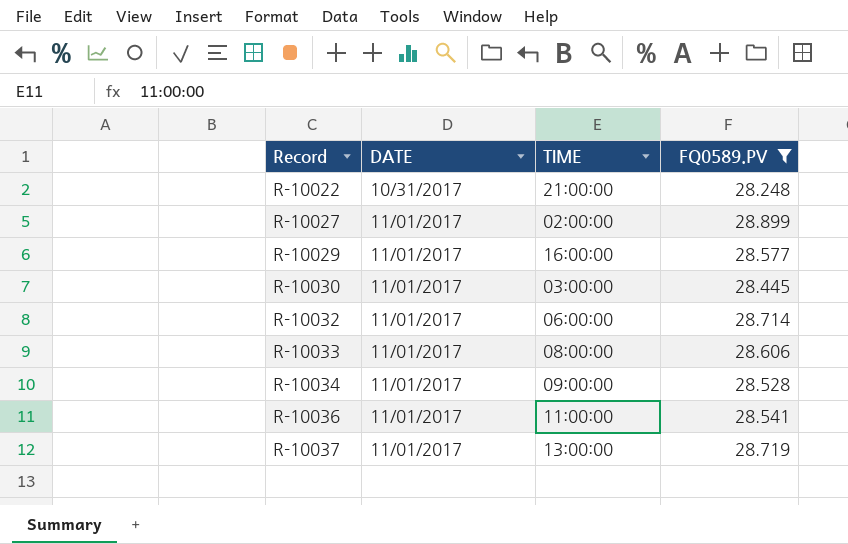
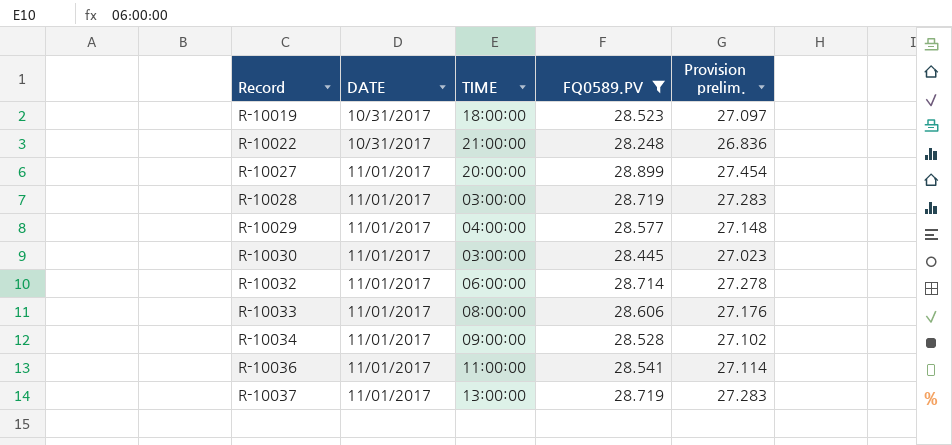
column Provision prelim. | formula: none -> [FQ0589.PV] * 0.95
row R-10019: none -> 10/31/2017 | 18:00:00 | 28.523 | 27.097
R-10027 | TIME: 02:00:00 -> 20:00:00
row R-10028: none -> 11/01/2017 | 03:00:00 | 28.719 | 27.283
R-10029 | TIME: 16:00:00 -> 04:00:00

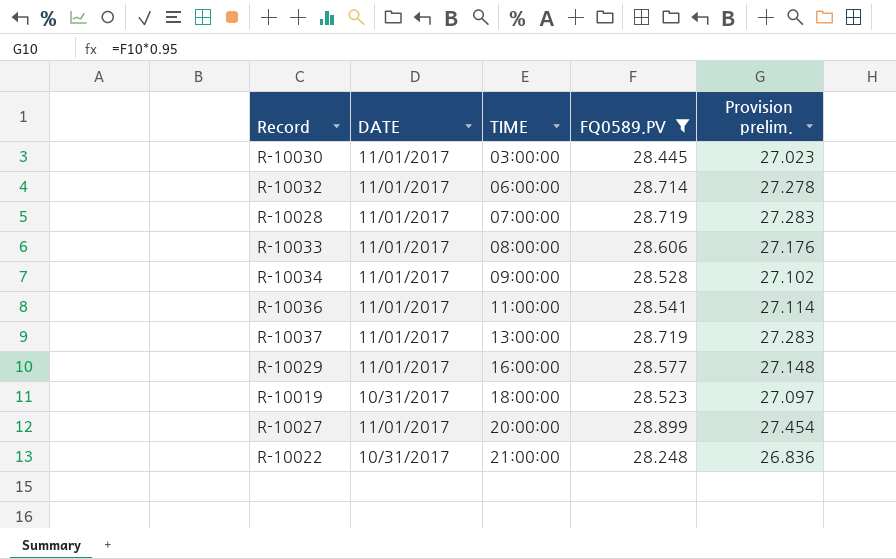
row order: Record ascending -> TIME ascending
R-10028 | TIME: 03:00:00 -> 07:00:00
R-10029 | TIME: 04:00:00 -> 16:00:00

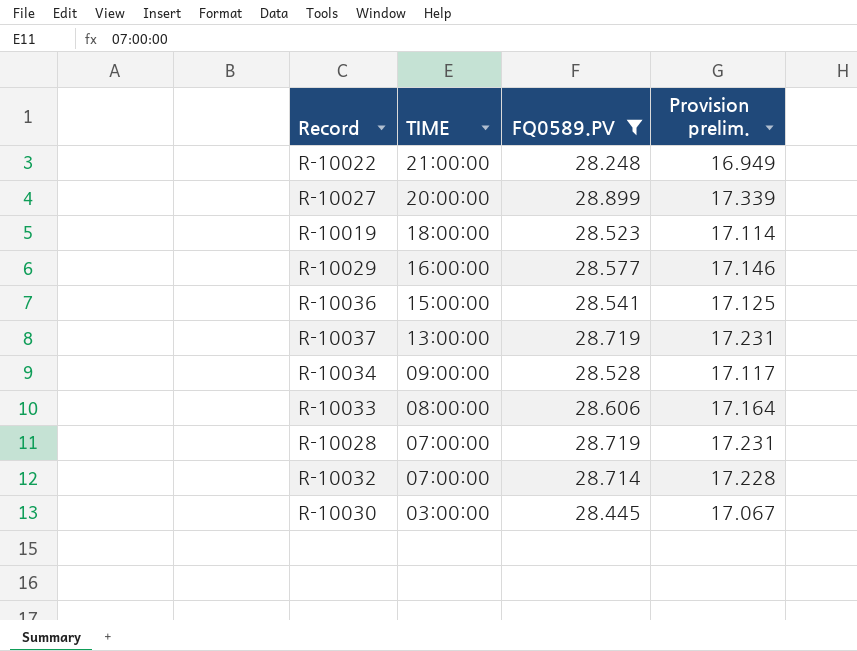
row order: TIME ascending -> TIME descending
column DATE | position: 2 -> none
column Provision prelim. | formula: [FQ0589.PV] * 0.95 -> [FQ0589.PV] * 0.6
R-10036 | TIME: 11:00:00 -> 15:00:00
R-10032 | TIME: 06:00:00 -> 07:00:00

